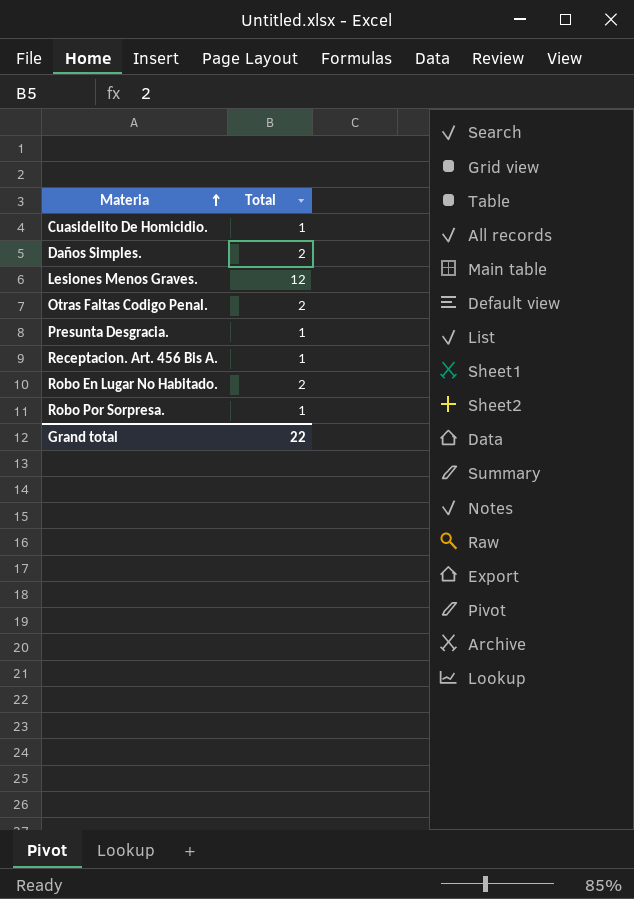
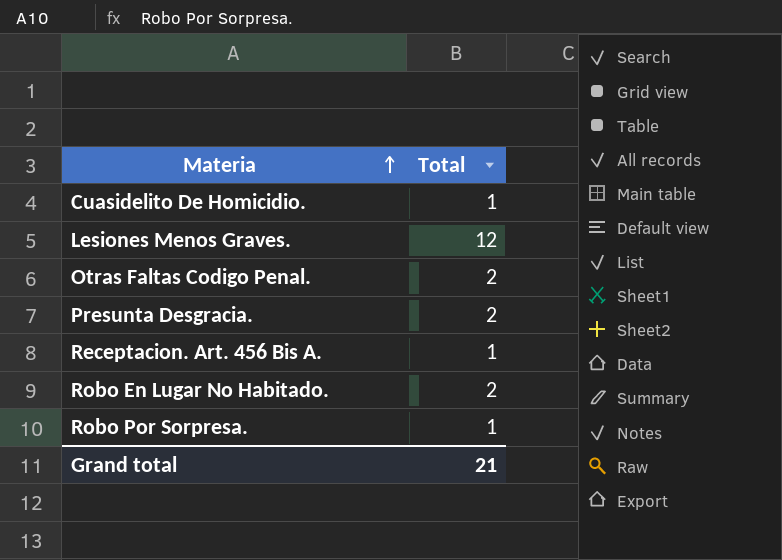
row Daños Simples.: 2 -> none
Presunta Desgracia. | Total: 1 -> 2
Grand total | Total: 22 -> 21

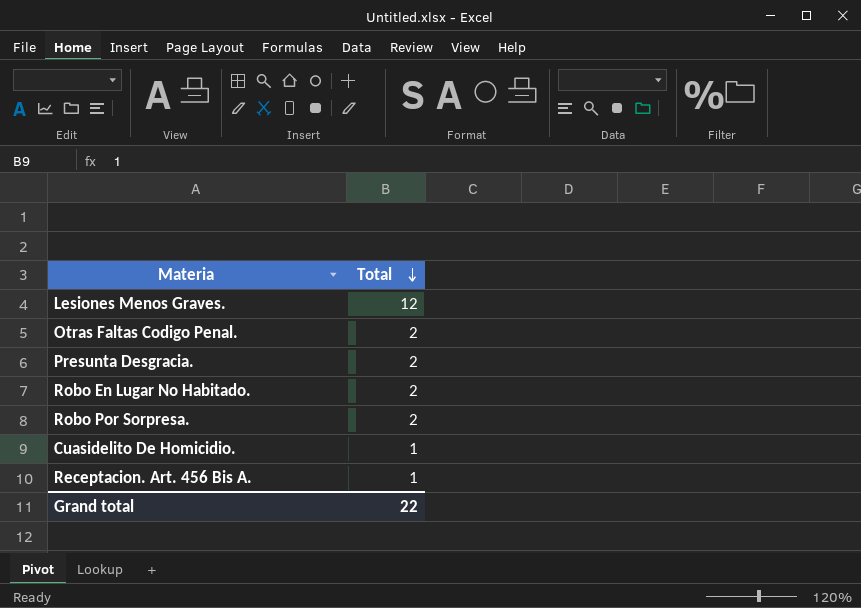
row order: Materia ascending -> Total descending
Robo Por Sorpresa. | Total: 1 -> 2
Grand total | Total: 21 -> 22

